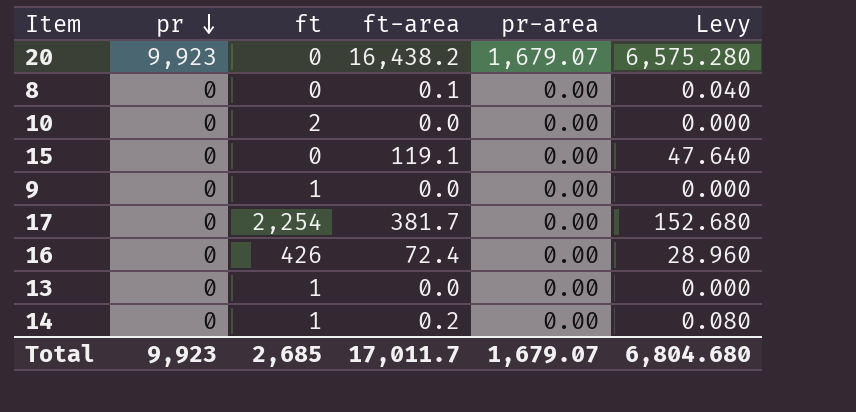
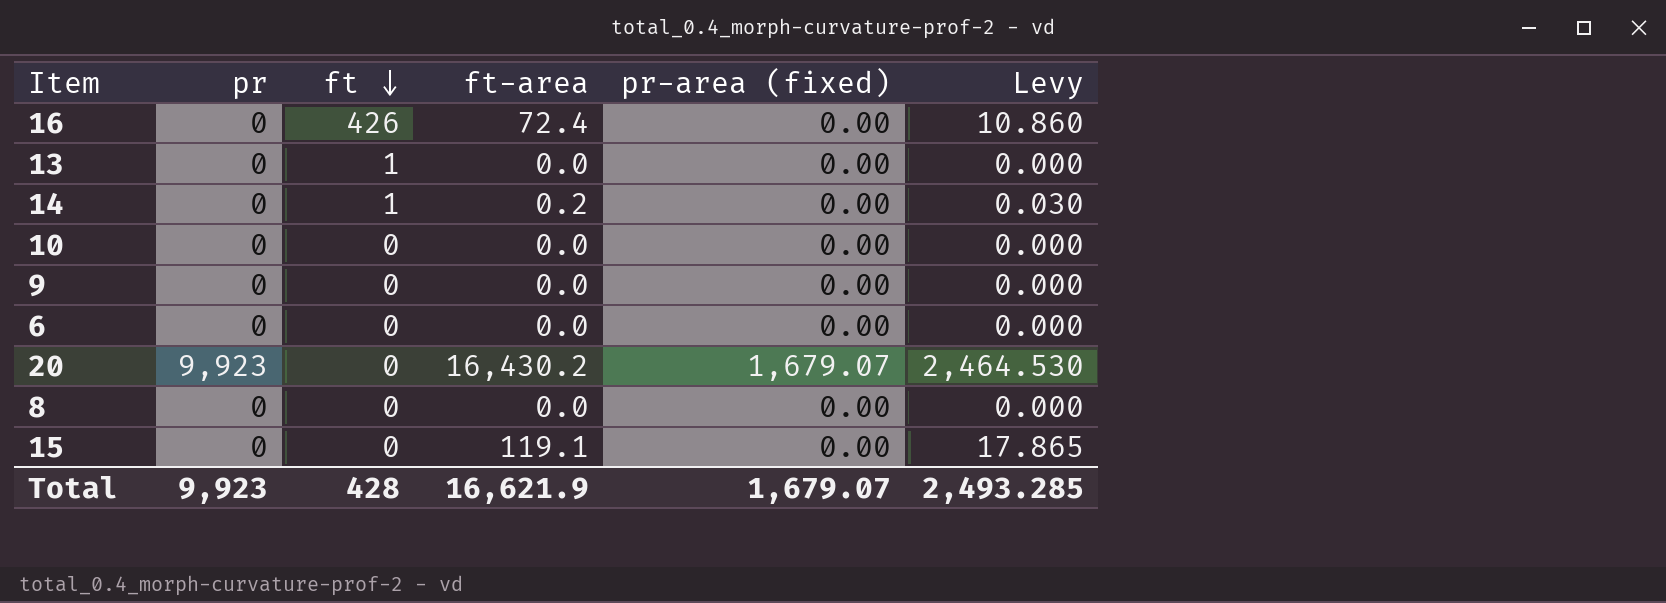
row order: pr descending -> ft descending
column name: pr-area -> pr-area (fixed)
column Levy | formula: [ft-area] * 0.4 -> [ft-area] * 0.15
row 17: 0 | 2,254 | 381.7 | 0.00 | 152.680 -> none
10 | ft: 2 -> 0
9 | ft: 1 -> 0
row 6: none -> 0 | 0 | 0.0 | 0.00 | 0.000
20 | ft-area: 16,438.2 -> 16,430.2
8 | ft-area: 0.1 -> 0.0
Total | ft: 2,685 -> 428
Total | ft-area: 17,011.7 -> 16,621.9
Total | Levy: 6,804.680 -> 2,493.285

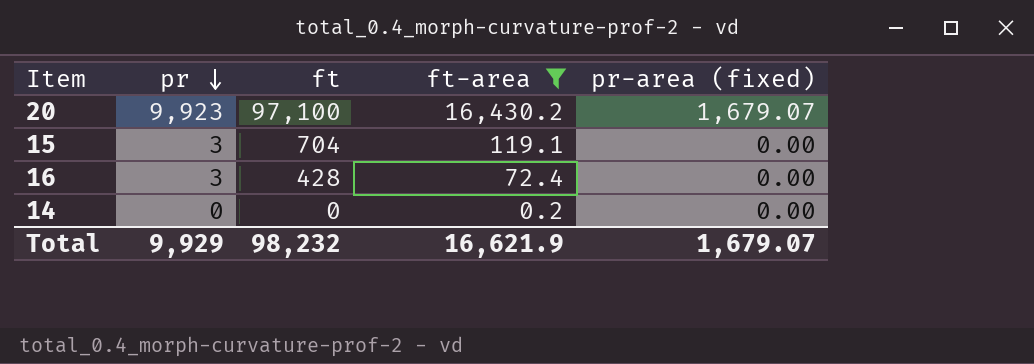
filter: none -> ft-area != 0.0
row order: ft descending -> pr descending
column Levy | formula: [ft-area] * 0.15 -> none
20 | ft: 0 -> 97,100
15 | pr: 0 -> 3
15 | ft: 0 -> 704
16 | pr: 0 -> 3
16 | ft: 426 -> 428
14 | ft: 1 -> 0
Total | pr: 9,923 -> 9,929
Total | ft: 428 -> 98,232

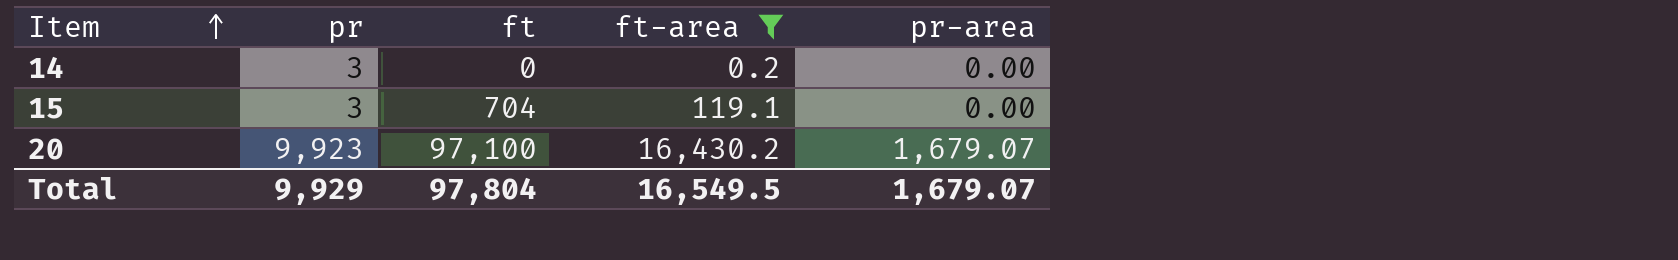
row order: pr descending -> Item ascending
column name: pr-area (fixed) -> pr-area
row 16: 3 | 428 | 72.4 | 0.00 -> none
14 | pr: 0 -> 3
Total | ft: 98,232 -> 97,804
Total | ft-area: 16,621.9 -> 16,549.5

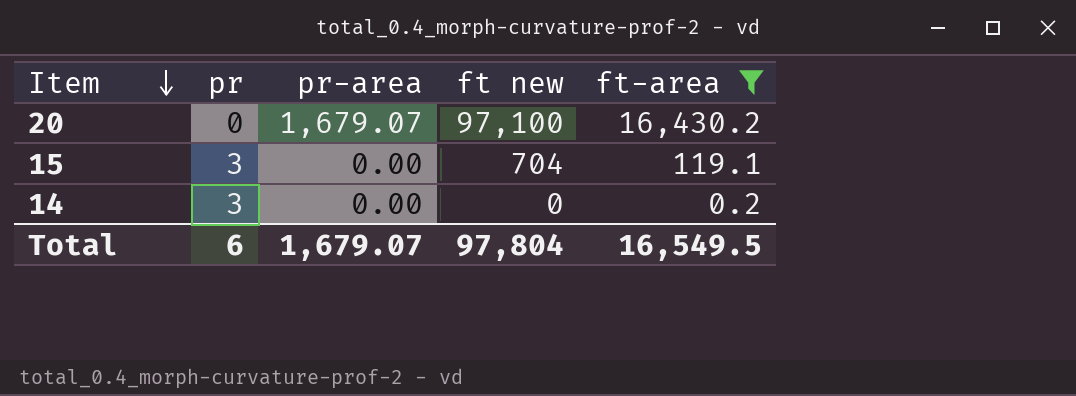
row order: Item ascending -> Item descending
column pr-area | position: 5 -> 3
column name: ft -> ft new
20 | pr: 9,923 -> 0
Total | pr: 9,929 -> 6

